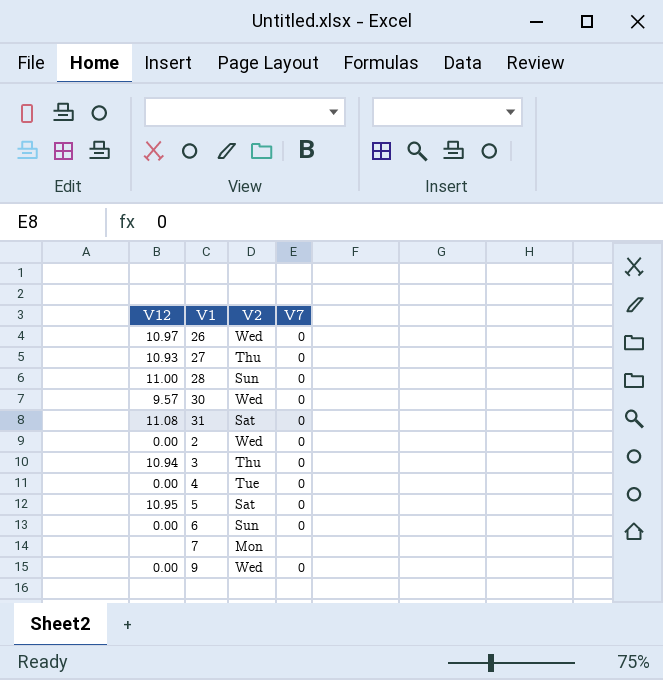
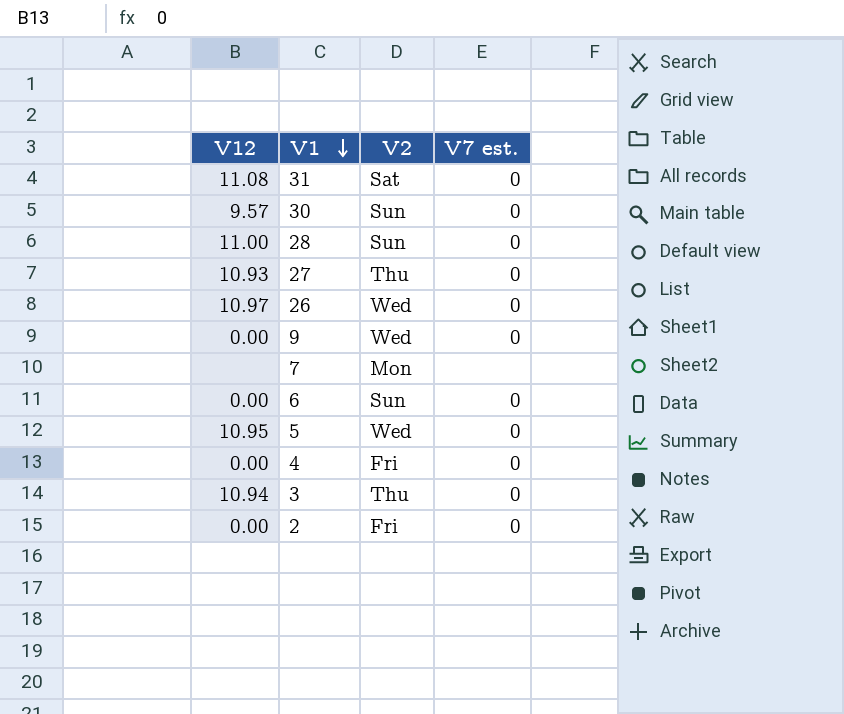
row order: none -> V1 descending
column name: V7 -> V7 est.
30 | V2: Wed -> Sun
5 | V2: Sat -> Wed
4 | V2: Tue -> Fri
2 | V2: Wed -> Fri

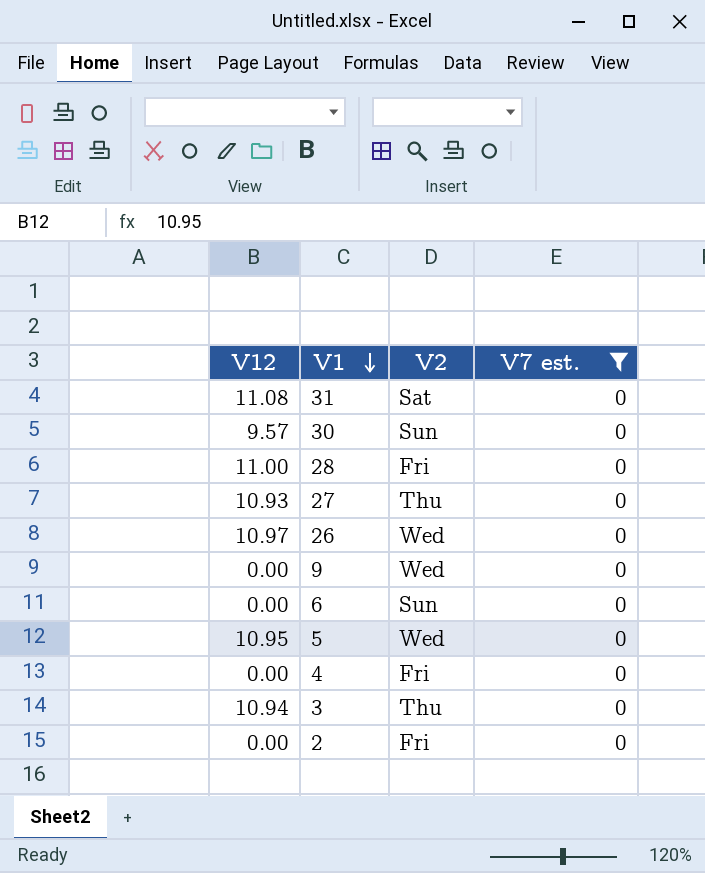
filter: none -> V7 est. = 0
28 | V2: Sun -> Fri

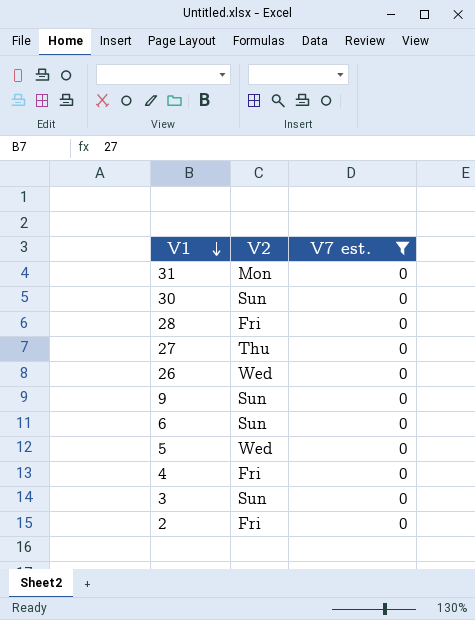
column V12 | position: 1 -> none
31 | V2: Sat -> Mon
9 | V2: Wed -> Sun
3 | V2: Thu -> Sun

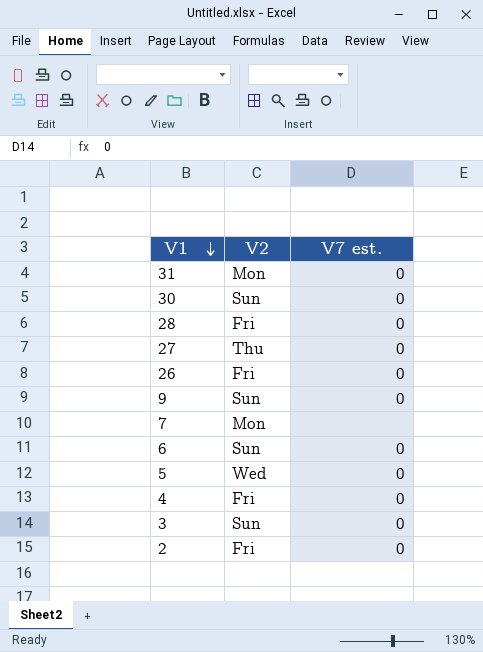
filter: V7 est. = 0 -> none
26 | V2: Wed -> Fri

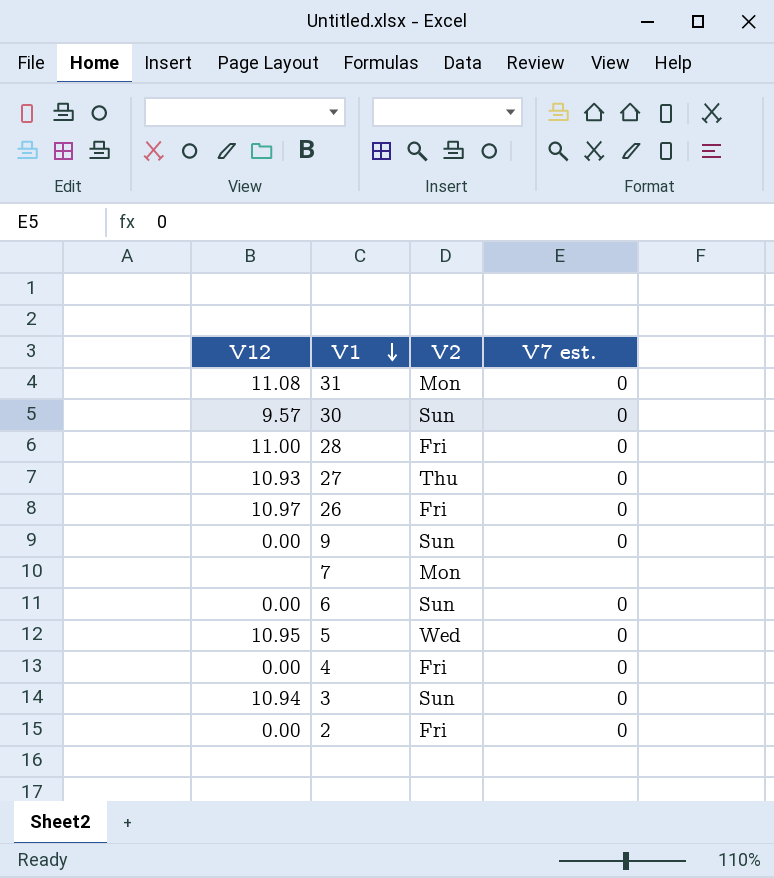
column V12 | position: none -> 1

